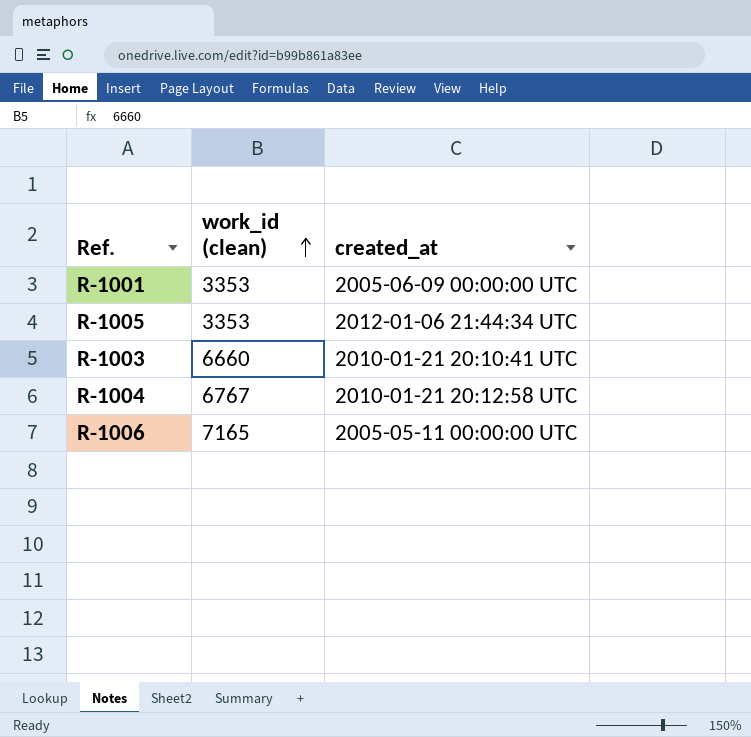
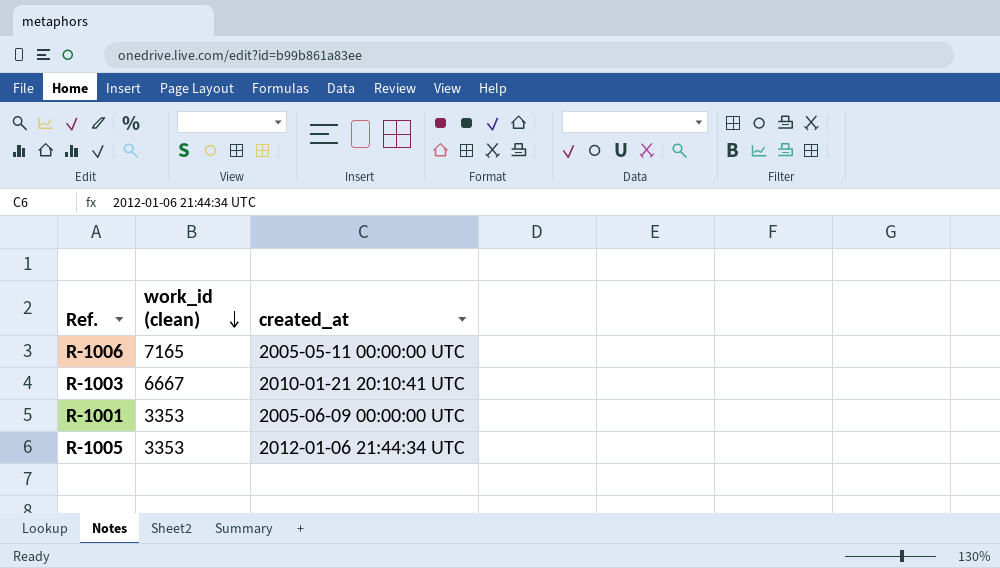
row order: work_id (clean) ascending -> work_id (clean) descending
row R-1004: 6767 | 2010-01-21 20:12:58 UTC -> none
R-1003 | work_id (clean): 6660 -> 6667

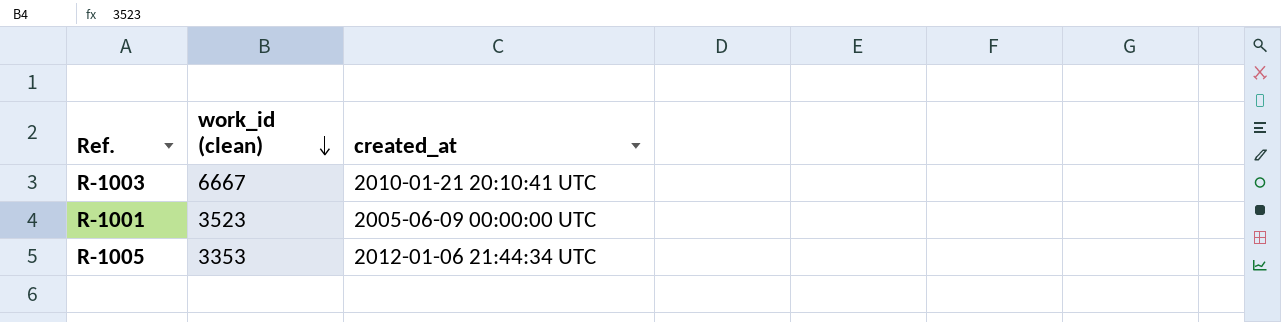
row R-1006: 7165 | 2005-05-11 00:00:00 UTC -> none
R-1001 | work_id (clean): 3353 -> 3523

